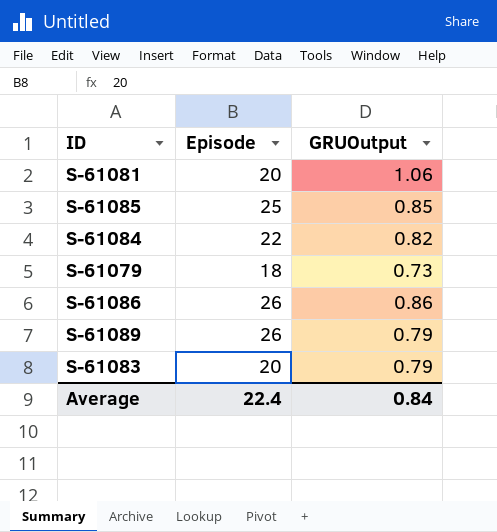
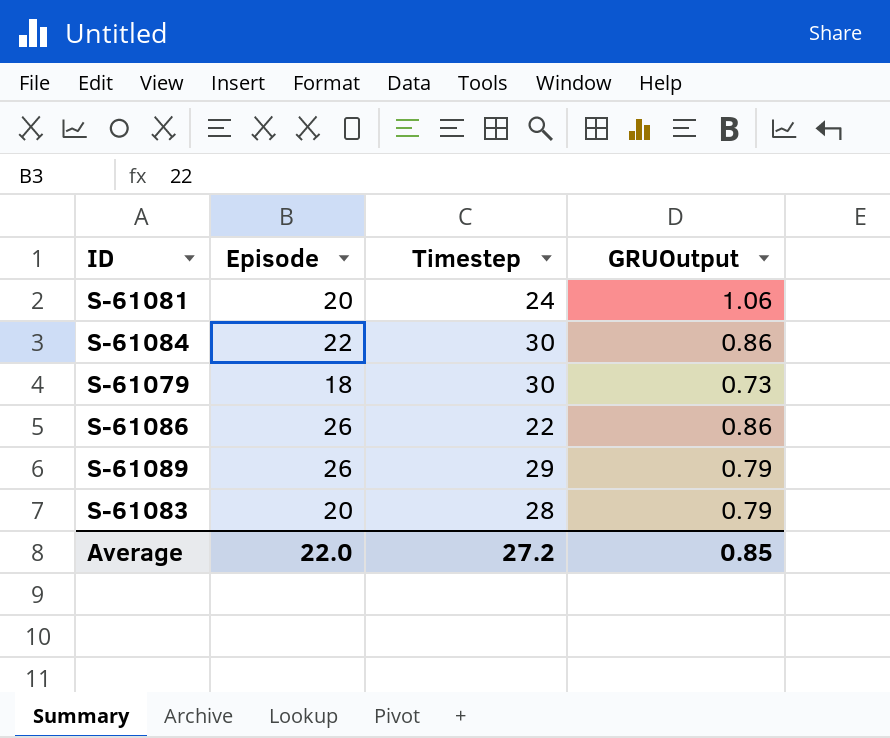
column Timestep | position: none -> 3
row S-61085: 25 | 0.85 -> none
S-61084 | GRUOutput: 0.82 -> 0.86
Average | Episode: 22.4 -> 22.0
Average | GRUOutput: 0.84 -> 0.85

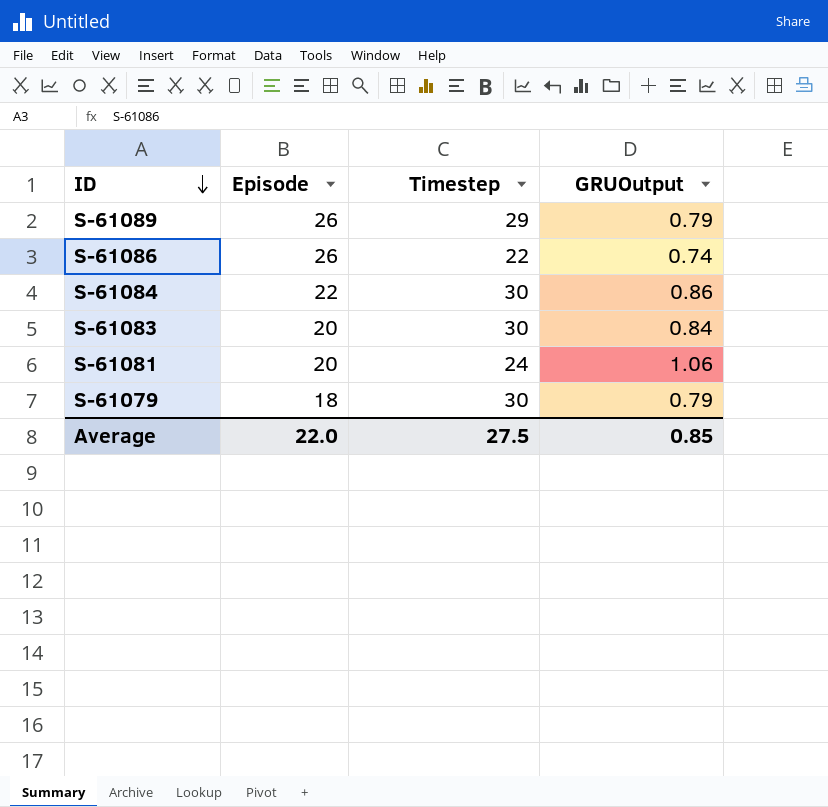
row order: none -> ID descending
S-61086 | GRUOutput: 0.86 -> 0.74
S-61083 | Timestep: 28 -> 30
S-61083 | GRUOutput: 0.79 -> 0.84
S-61079 | GRUOutput: 0.73 -> 0.79
Average | Timestep: 27.2 -> 27.5

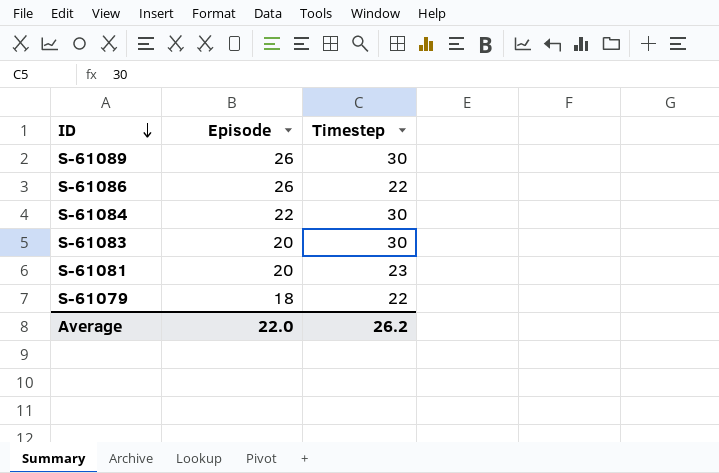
column GRUOutput | position: 4 -> none
S-61089 | Timestep: 29 -> 30
S-61081 | Timestep: 24 -> 23
S-61079 | Timestep: 30 -> 22
Average | Timestep: 27.5 -> 26.2

